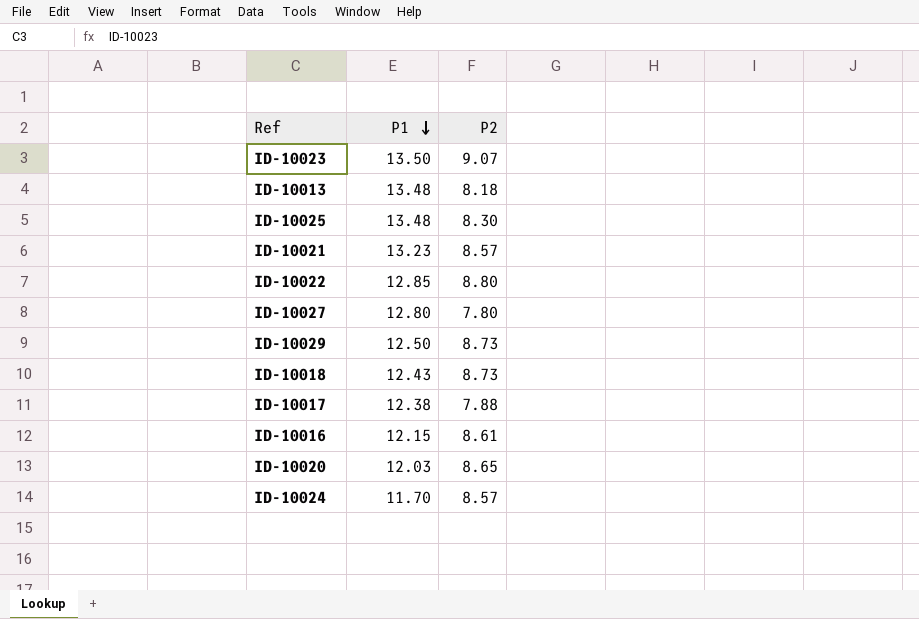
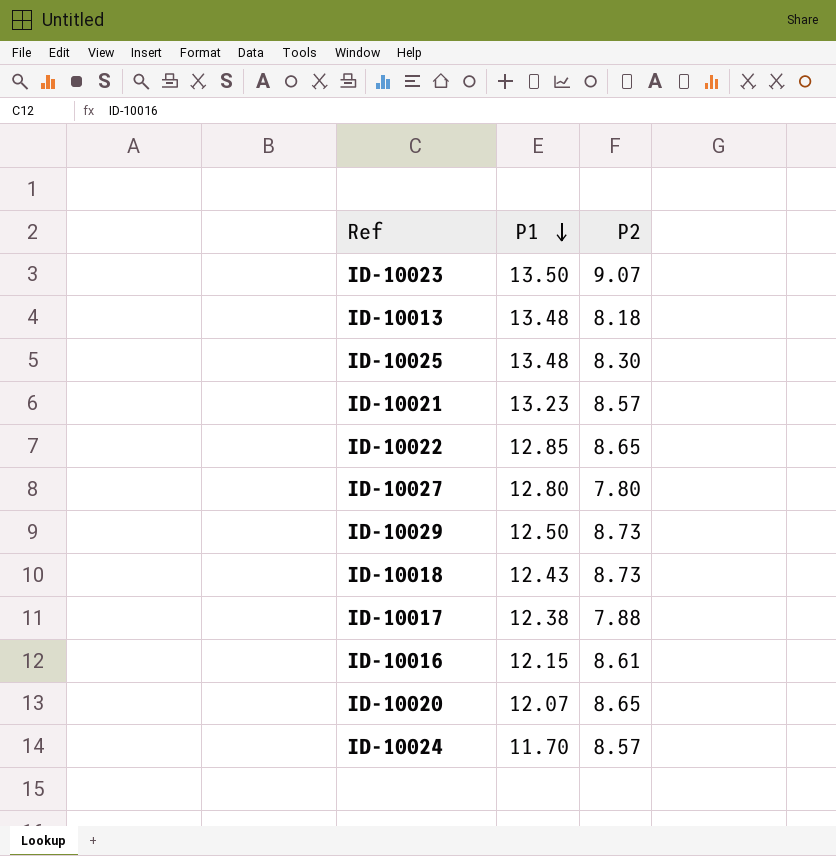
ID-10022 | P2: 8.80 -> 8.65
ID-10020 | P1: 12.03 -> 12.07

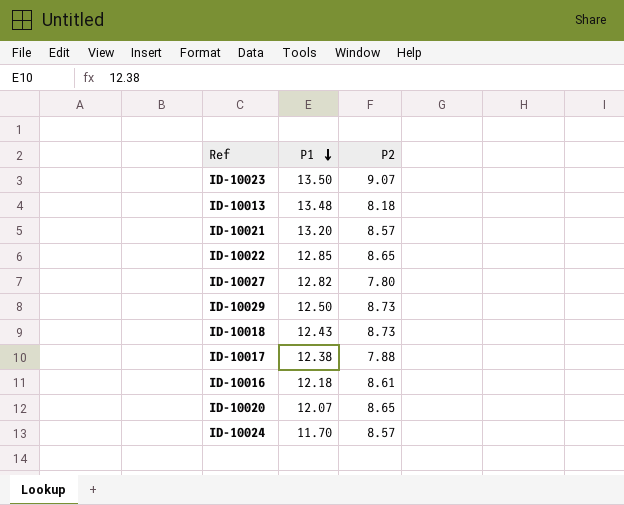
row ID-10025: 13.48 | 8.30 -> none
ID-10021 | P1: 13.23 -> 13.20
ID-10027 | P1: 12.80 -> 12.82
ID-10016 | P1: 12.15 -> 12.18

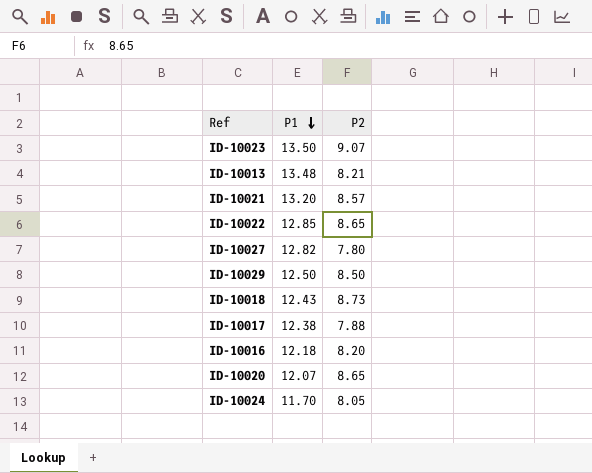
ID-10013 | P2: 8.18 -> 8.21
ID-10029 | P2: 8.73 -> 8.50
ID-10016 | P2: 8.61 -> 8.20
ID-10024 | P2: 8.57 -> 8.05

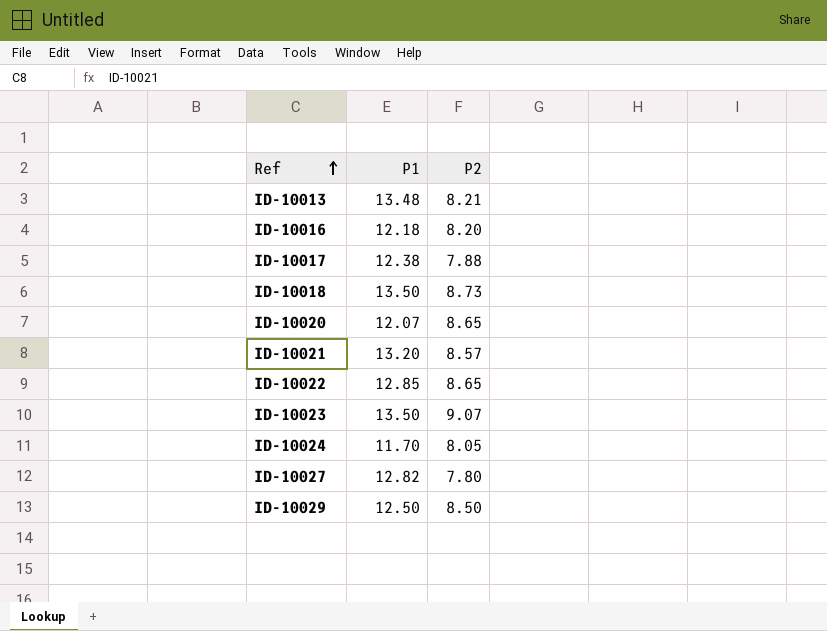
row order: P1 descending -> Ref ascending
ID-10018 | P1: 12.43 -> 13.50

